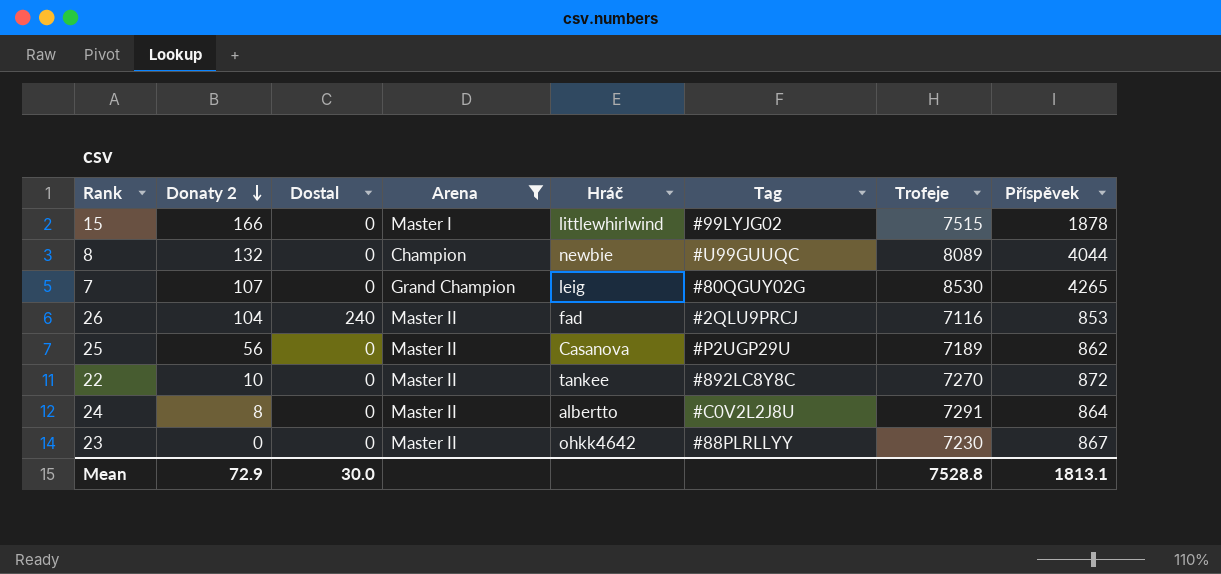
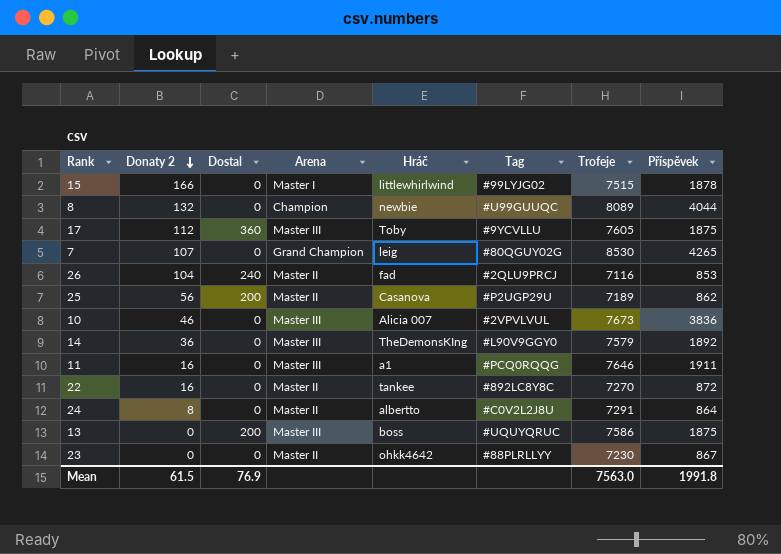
filter: Arena != Master III -> none
25 | Dostal: 0 -> 200
22 | Donaty 2: 10 -> 16
Mean | Donaty 2: 72.9 -> 61.5
Mean | Dostal: 30.0 -> 76.9
Mean | Trofeje: 7528.8 -> 7563.0
Mean | Příspěvek: 1813.1 -> 1991.8

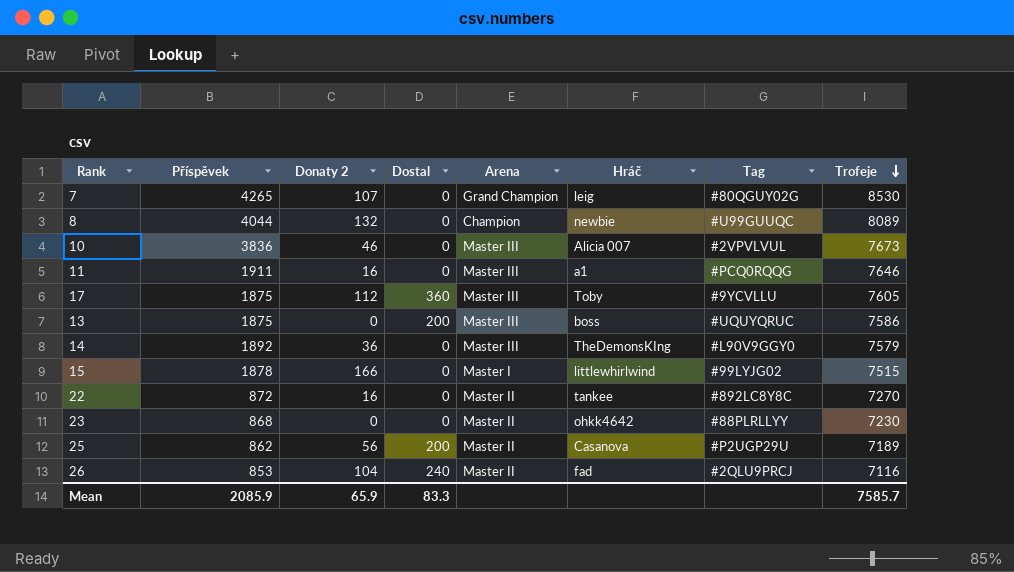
row order: Donaty 2 descending -> Trofeje descending
column Příspěvek | position: 8 -> 2
row 24: 8 | 0 | Master II | albertto | #C0V2L2J8U | 7291 | 864 -> none
23 | Příspěvek: 867 -> 868
Mean | Příspěvek: 1991.8 -> 2085.9
Mean | Donaty 2: 61.5 -> 65.9
Mean | Dostal: 76.9 -> 83.3
Mean | Trofeje: 7563.0 -> 7585.7

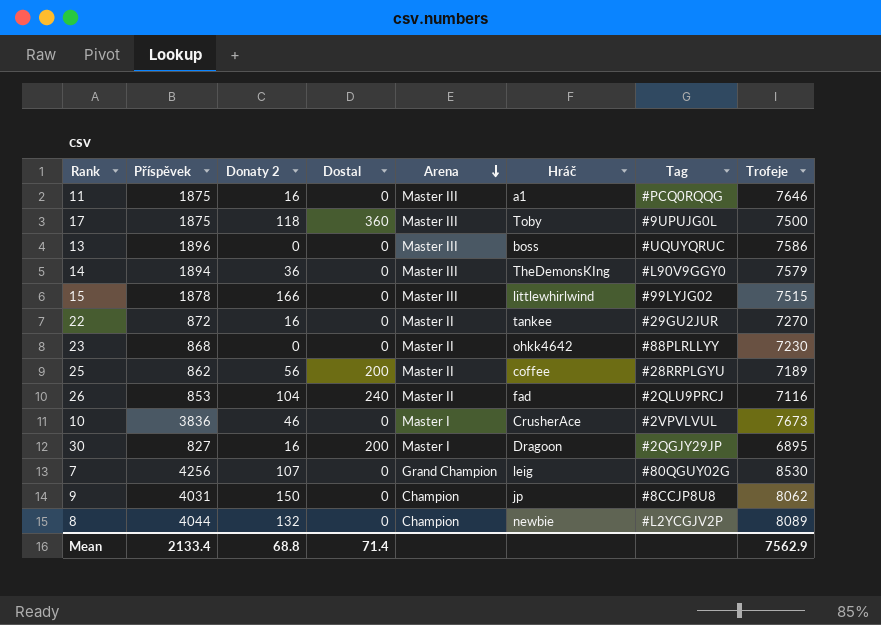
row order: Trofeje descending -> Arena descending
11 | Příspěvek: 1911 -> 1875
17 | Donaty 2: 112 -> 118
17 | Tag: #9YCVLLU -> #9UPUJG0L
17 | Trofeje: 7605 -> 7500
13 | Příspěvek: 1875 -> 1896
13 | Dostal: 200 -> 0
14 | Příspěvek: 1892 -> 1894
15 | Arena: Master I -> Master III
22 | Tag: #892LC8Y8C -> #29GU2JUR
25 | Hráč: Casanova -> coffee
25 | Tag: #P2UGP29U -> #28RRPLGYU
10 | Arena: Master III -> Master I
10 | Hráč: Alicia 007 -> CrusherAce
row 30: none -> 827 | 16 | 200 | Master I | Dragoon | #2QGJY29JP | 6895
7 | Příspěvek: 4265 -> 4256
row 9: none -> 4031 | 150 | 0 | Champion | jp | #8CCJP8U8 | 8062
8 | Tag: #U99GUUQC -> #L2YCGJV2P
Mean | Příspěvek: 2085.9 -> 2133.4
Mean | Donaty 2: 65.9 -> 68.8
Mean | Dostal: 83.3 -> 71.4
Mean | Trofeje: 7585.7 -> 7562.9

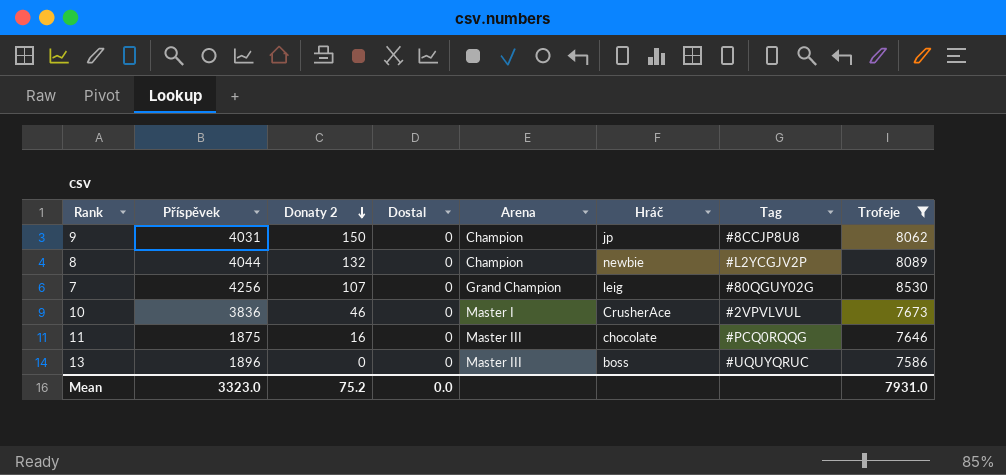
filter: none -> Trofeje >= 7586
row order: Arena descending -> Donaty 2 descending
11 | Hráč: a1 -> chocolate
Mean | Příspěvek: 2133.4 -> 3323.0
Mean | Donaty 2: 68.8 -> 75.2
Mean | Dostal: 71.4 -> 0.0
Mean | Trofeje: 7562.9 -> 7931.0

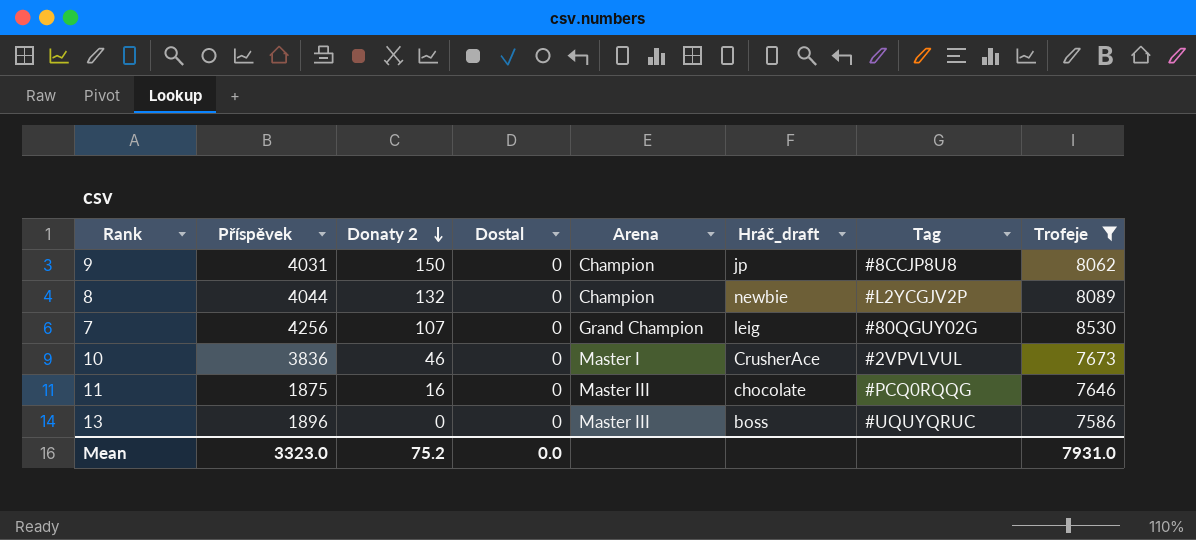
column name: Hráč -> Hráč_draft

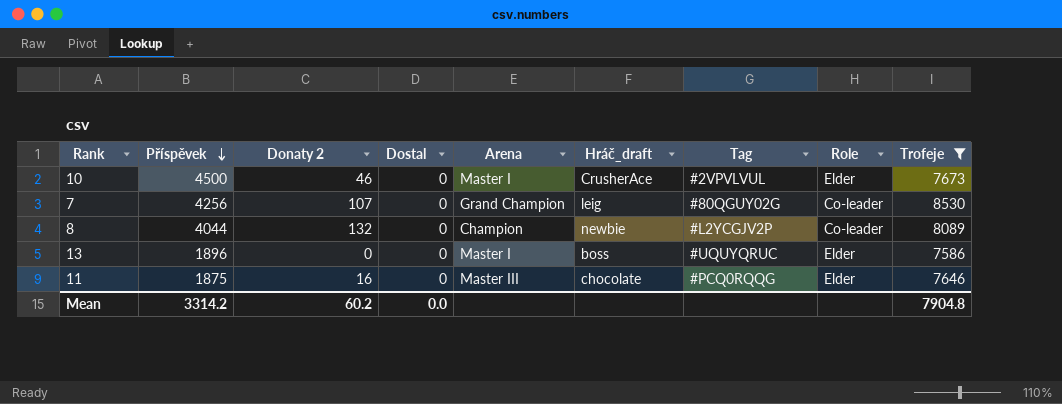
row order: Donaty 2 descending -> Příspěvek descending
column Role | position: none -> 8
row 9: 4031 | 150 | 0 | Champion | jp | #8CCJP8U8 | 8062 -> none
10 | Příspěvek: 3836 -> 4500
13 | Arena: Master III -> Master I
Mean | Příspěvek: 3323.0 -> 3314.2
Mean | Donaty 2: 75.2 -> 60.2
Mean | Trofeje: 7931.0 -> 7904.8

